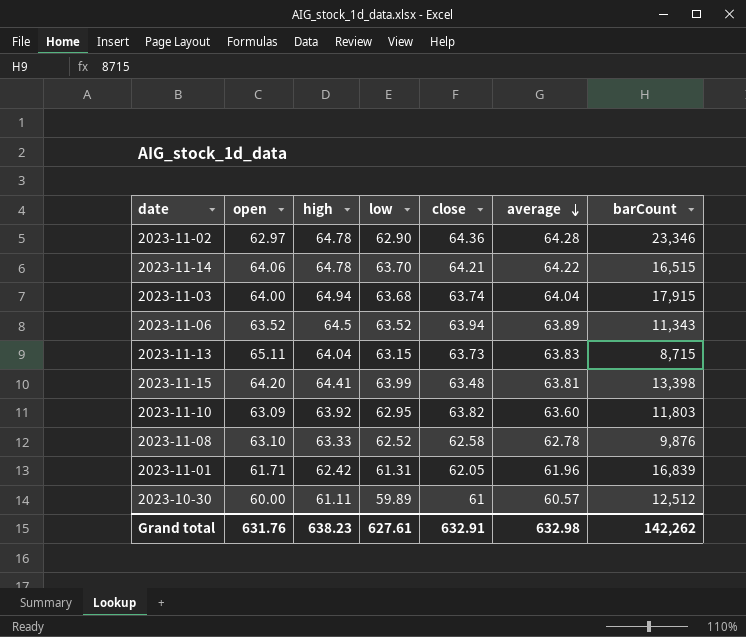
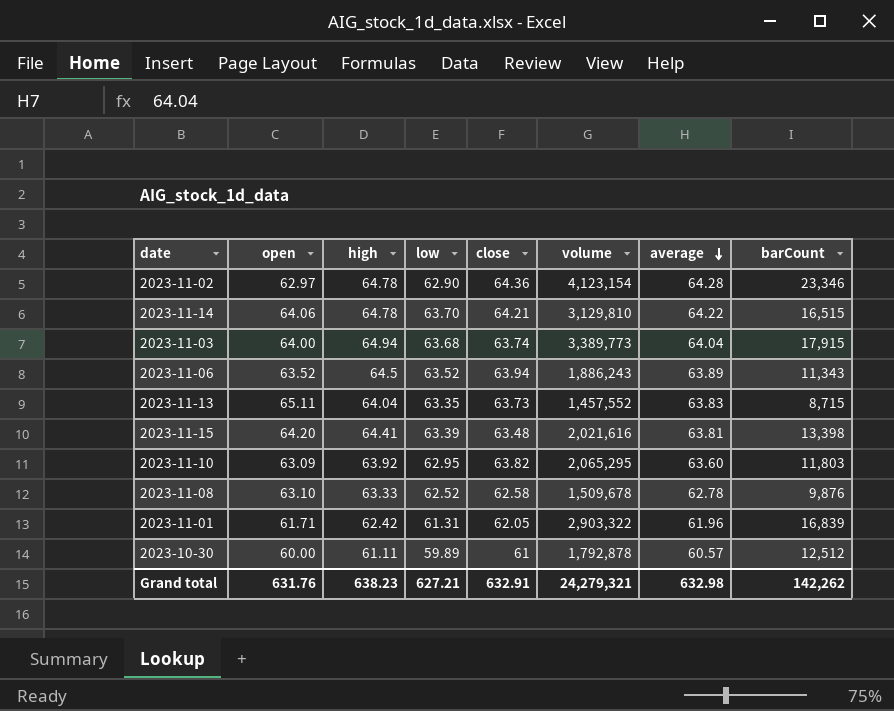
column volume | position: none -> 6
2023-11-13 | low: 63.15 -> 63.35
2023-11-15 | low: 63.99 -> 63.39
Grand total | low: 627.61 -> 627.21

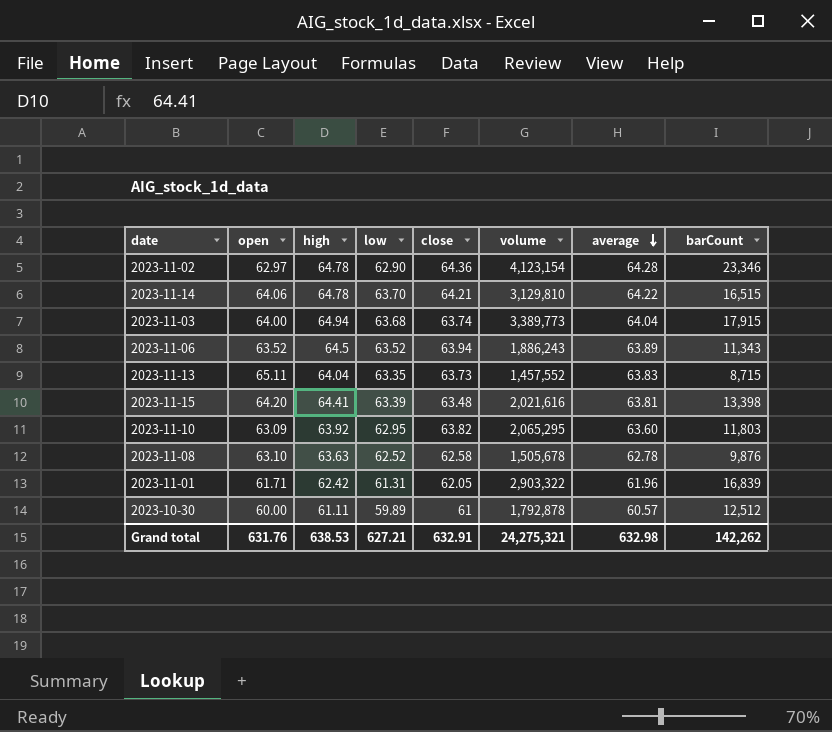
2023-11-08 | high: 63.33 -> 63.63
2023-11-08 | volume: 1,509,678 -> 1,505,678
Grand total | high: 638.23 -> 638.53
Grand total | volume: 24,279,321 -> 24,275,321

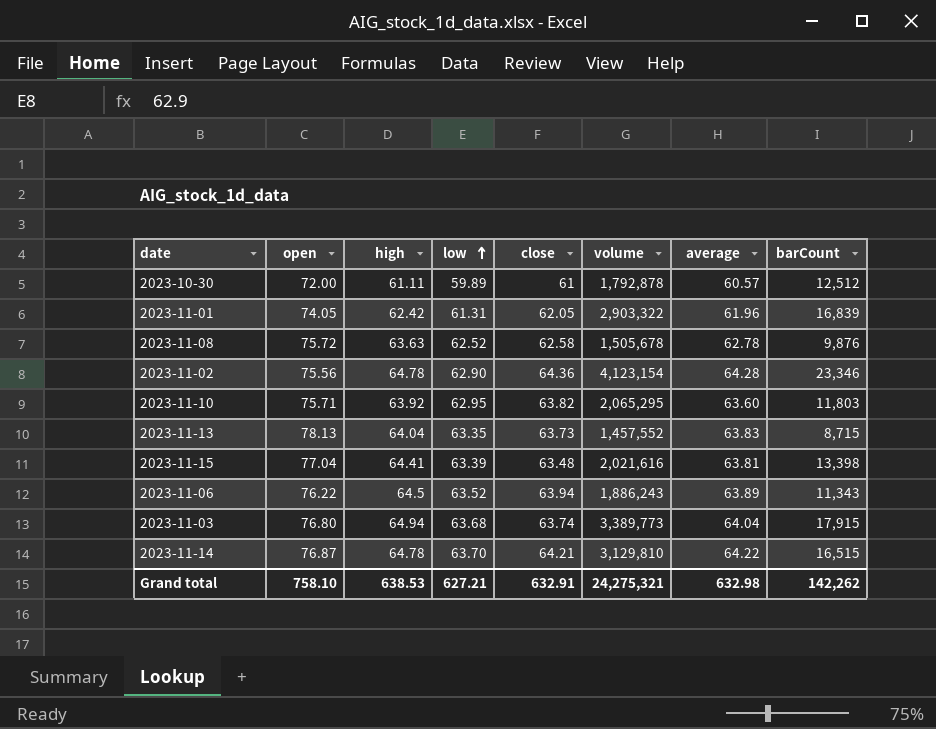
row order: average descending -> low ascending
2023-10-30 | open: 60.00 -> 72.00
2023-11-01 | open: 61.71 -> 74.05
2023-11-08 | open: 63.10 -> 75.72
2023-11-02 | open: 62.97 -> 75.56
2023-11-10 | open: 63.09 -> 75.71
2023-11-13 | open: 65.11 -> 78.13
2023-11-15 | open: 64.20 -> 77.04
2023-11-06 | open: 63.52 -> 76.22
2023-11-03 | open: 64.00 -> 76.80
2023-11-14 | open: 64.06 -> 76.87
Grand total | open: 631.76 -> 758.10

